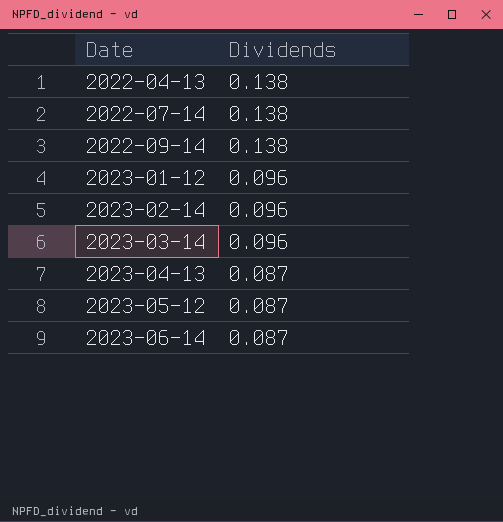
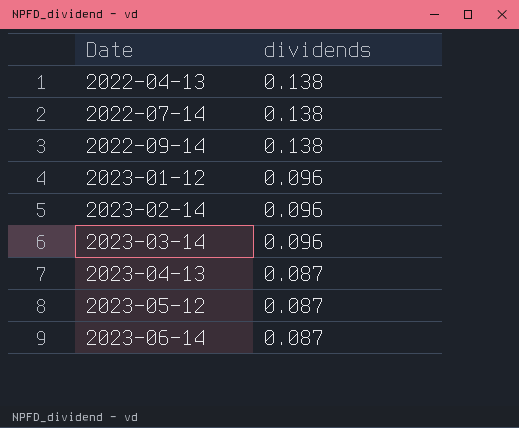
column name: Dividends -> dividends

